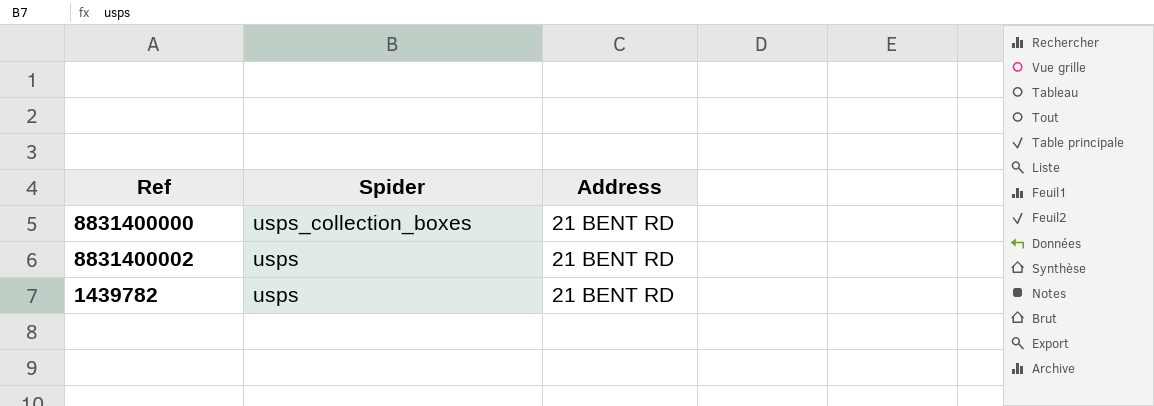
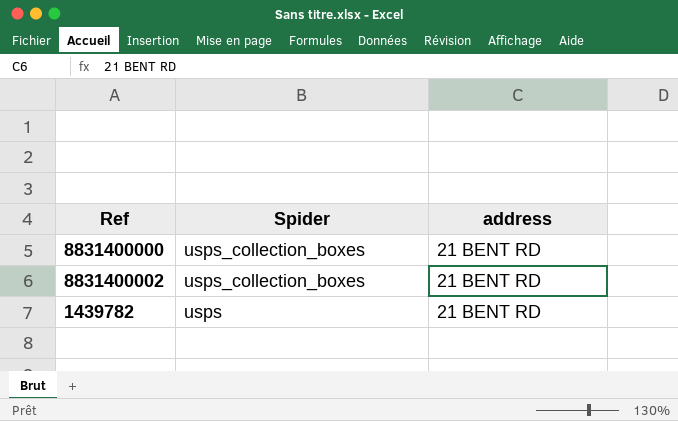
column name: Address -> address
8831400002 | Spider: usps -> usps_collection_boxes

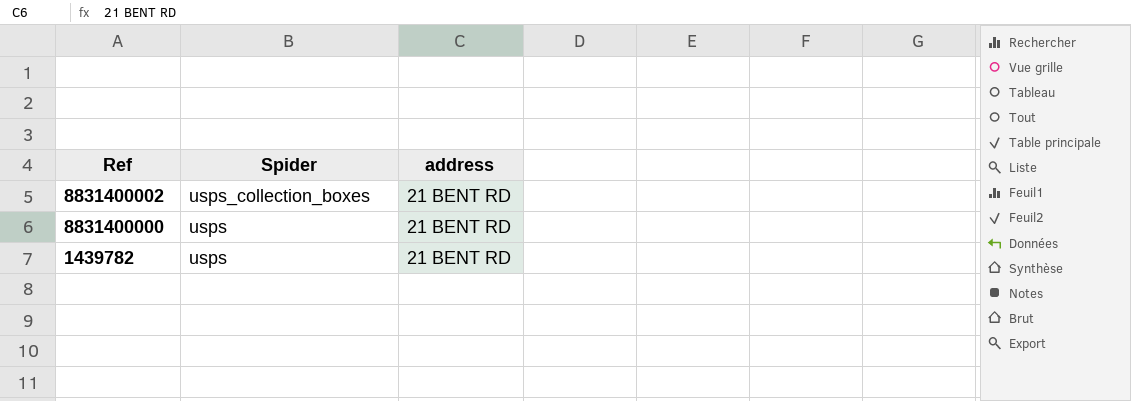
row order: Spider descending -> Ref descending
8831400000 | Spider: usps_collection_boxes -> usps

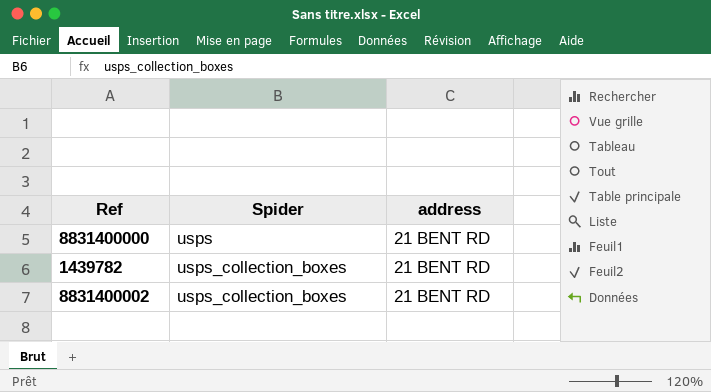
row order: Ref descending -> Spider ascending
1439782 | Spider: usps -> usps_collection_boxes

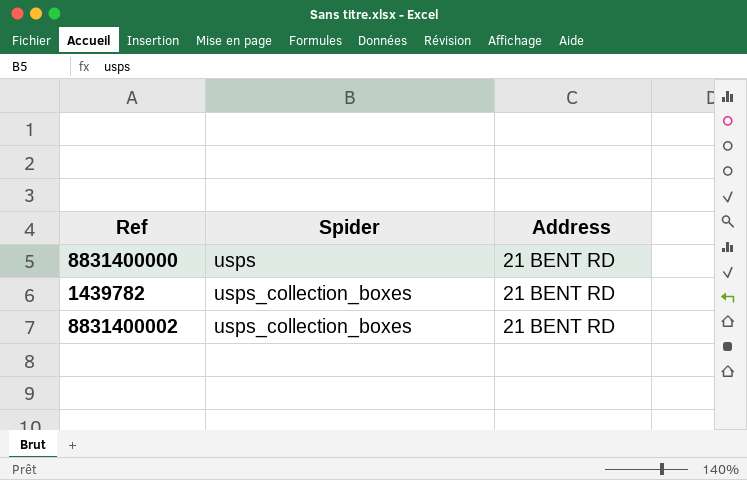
column name: address -> Address

